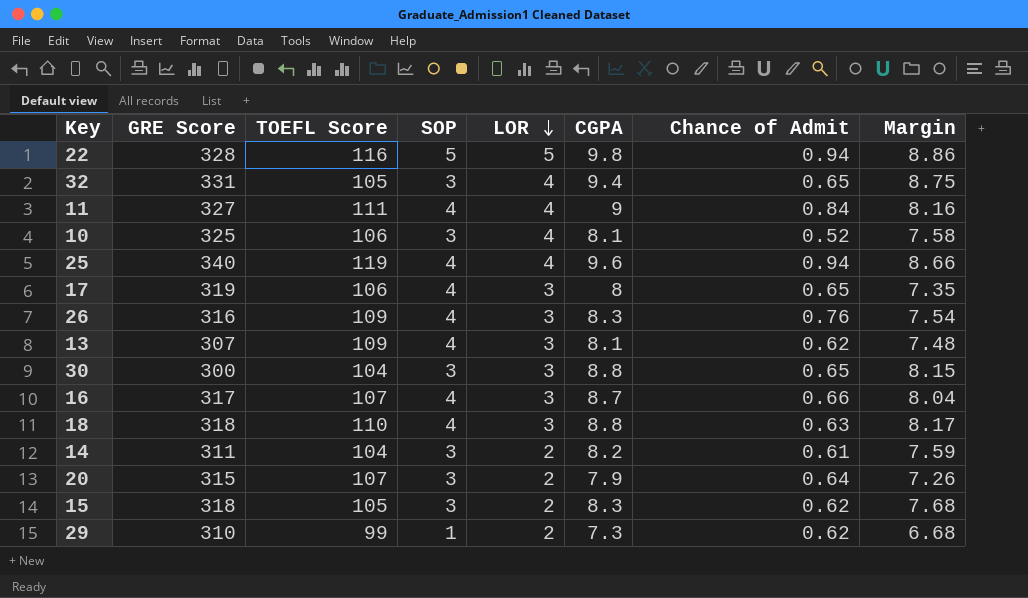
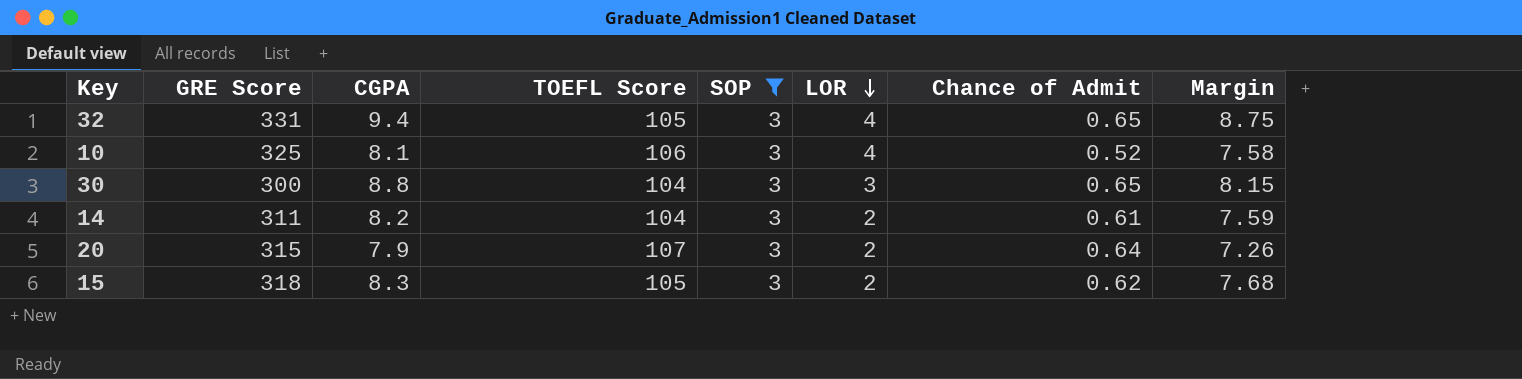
filter: none -> SOP = 3
column CGPA | position: 6 -> 3

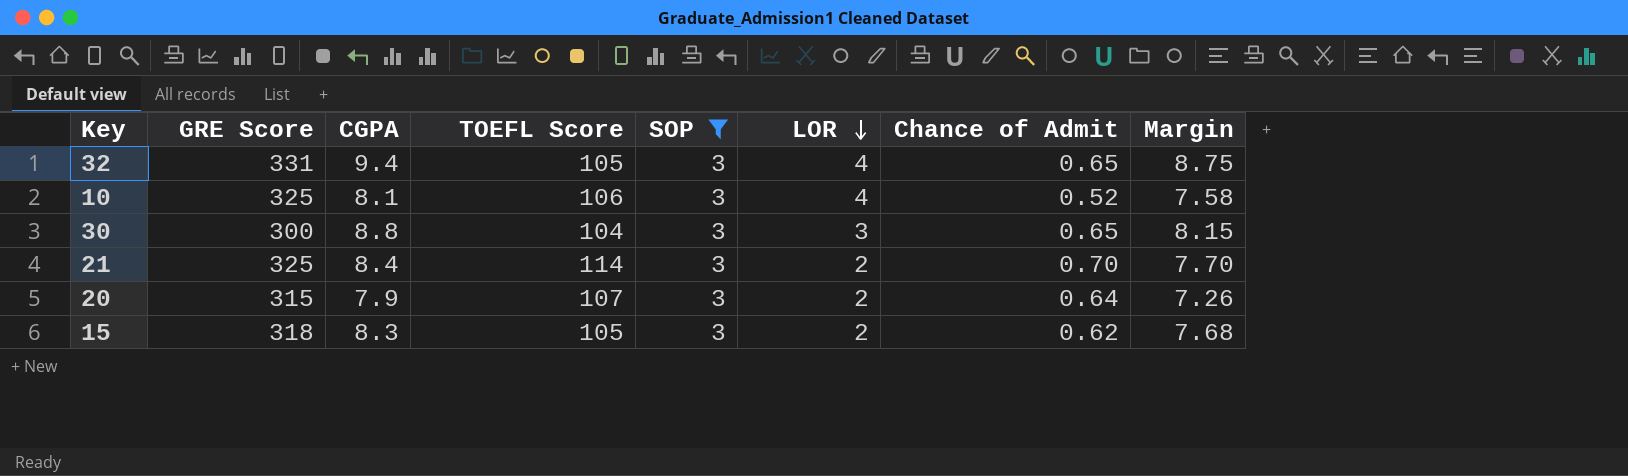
row 14: 311 | 8.2 | 104 | 3 | 2 | 0.61 | 7.59 -> none
row 21: none -> 325 | 8.4 | 114 | 3 | 2 | 0.70 | 7.70

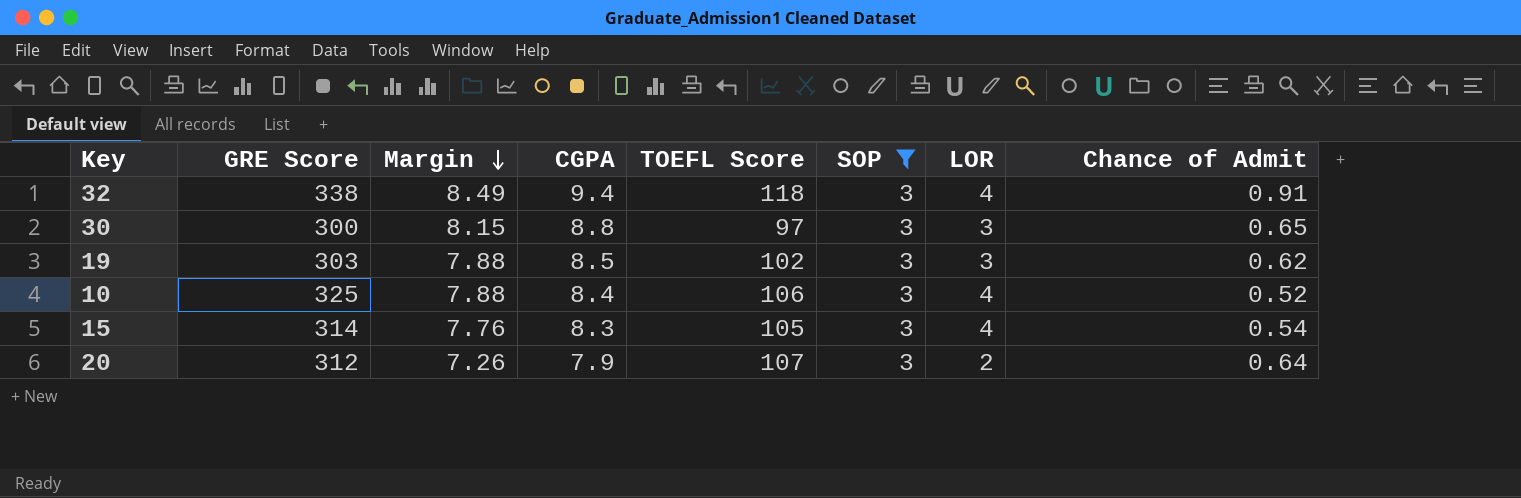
row order: LOR descending -> Margin descending
column Margin | position: 8 -> 3
row 21: 325 | 8.4 | 114 | 3 | 2 | 0.70 | 7.70 -> none
32 | GRE Score: 331 -> 338
32 | Margin: 8.75 -> 8.49
32 | TOEFL Score: 105 -> 118
32 | Chance of Admit: 0.65 -> 0.91
30 | TOEFL Score: 104 -> 97
row 19: none -> 303 | 7.88 | 8.5 | 102 | 3 | 3 | 0.62
10 | Margin: 7.58 -> 7.88
10 | CGPA: 8.1 -> 8.4
15 | GRE Score: 318 -> 314
15 | Margin: 7.68 -> 7.76
15 | LOR: 2 -> 4
15 | Chance of Admit: 0.62 -> 0.54
20 | GRE Score: 315 -> 312

